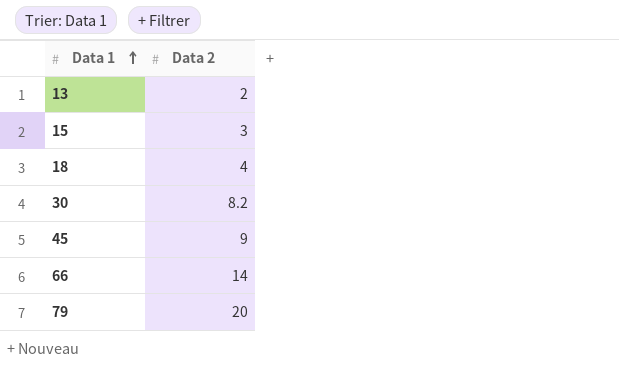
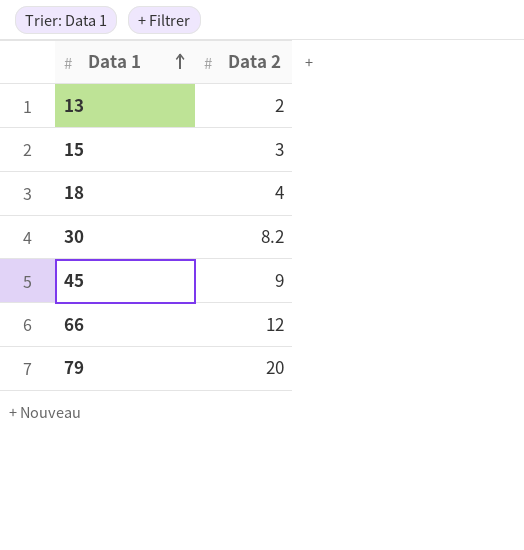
66 | Data 2: 14 -> 12

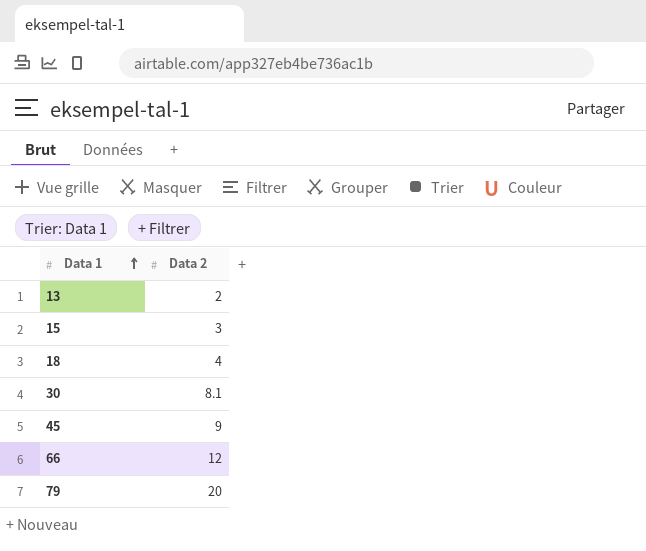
30 | Data 2: 8.2 -> 8.1

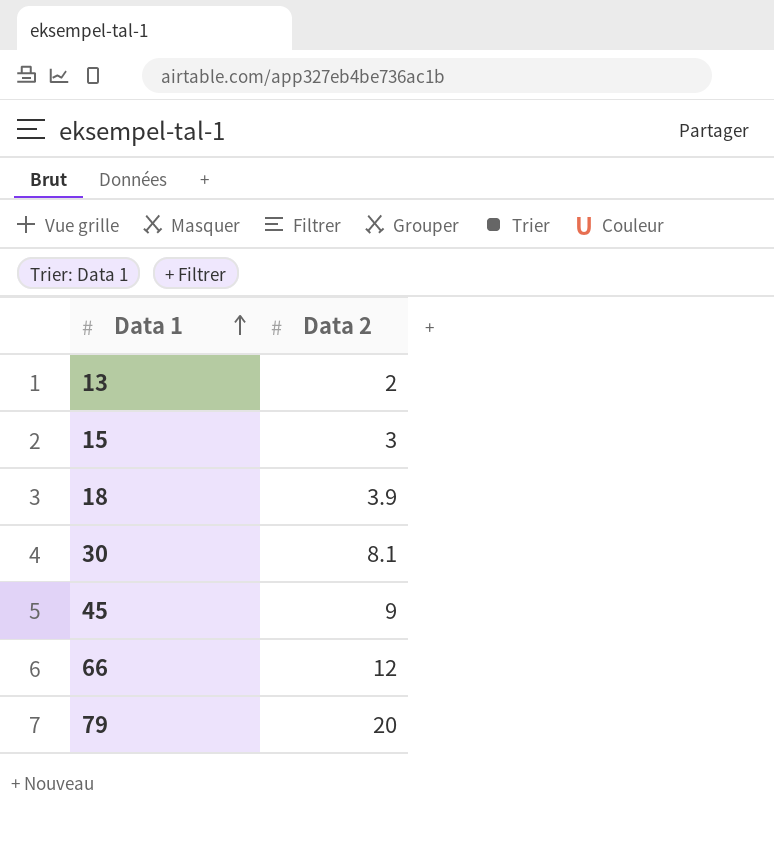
18 | Data 2: 4 -> 3.9

